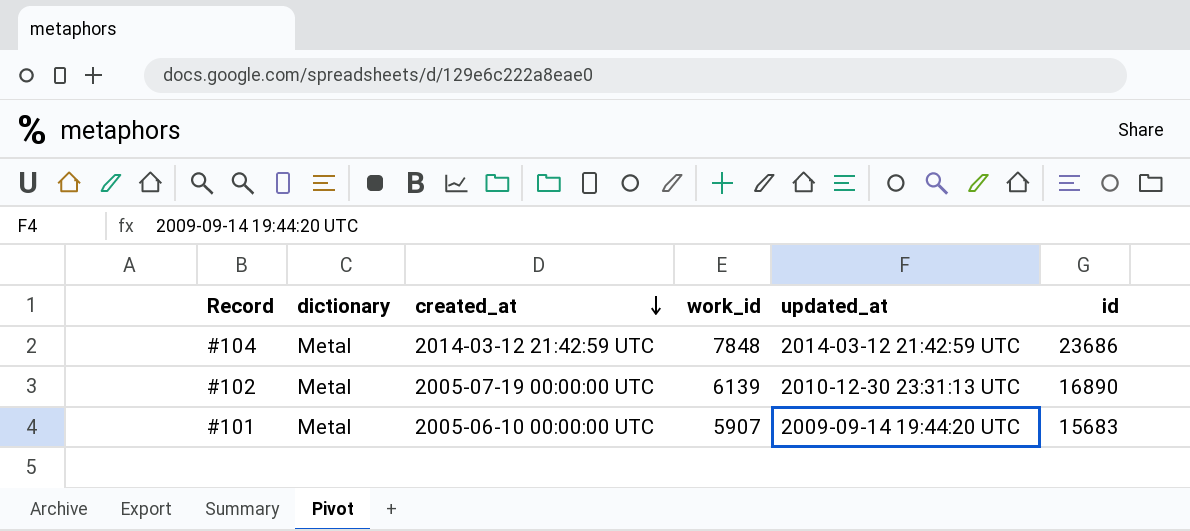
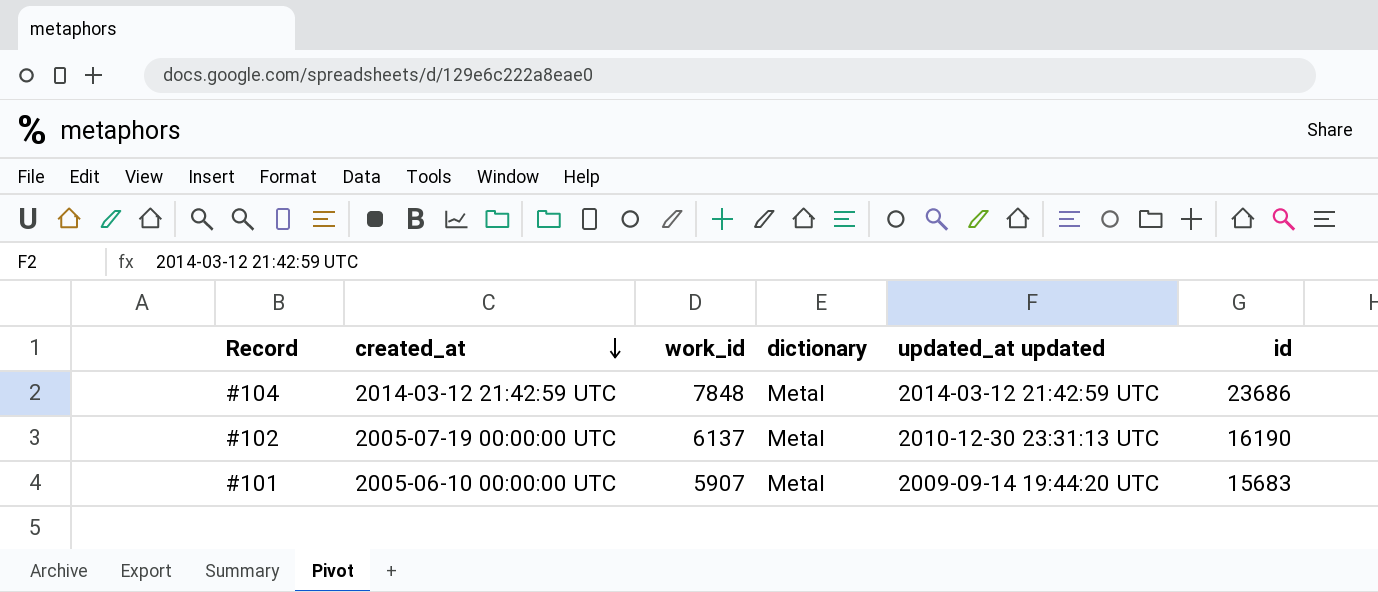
column dictionary | position: 2 -> 4
column name: updated_at -> updated_at updated
#102 | work_id: 6139 -> 6137
#102 | id: 16890 -> 16190

